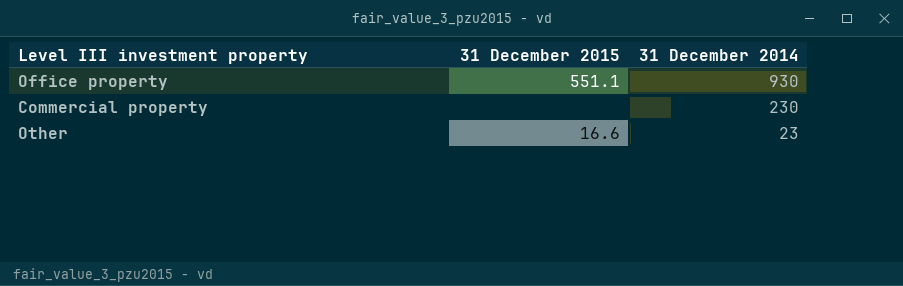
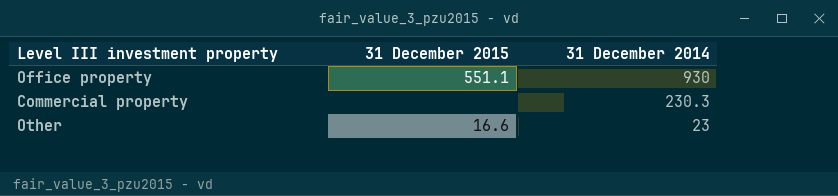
Commercial property | 31 December 2014: 230 -> 230.3

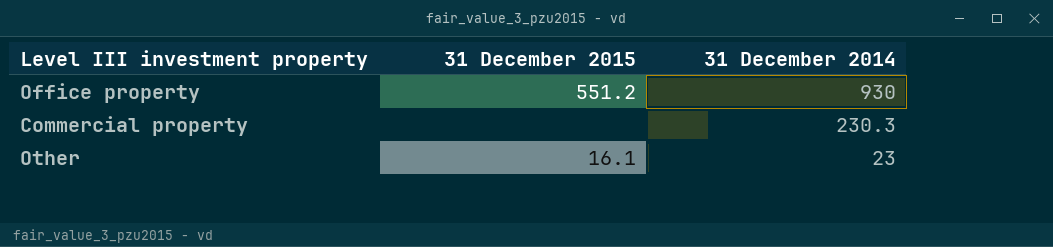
Office property | 31 December 2015: 551.1 -> 551.2
Other | 31 December 2015: 16.6 -> 16.1

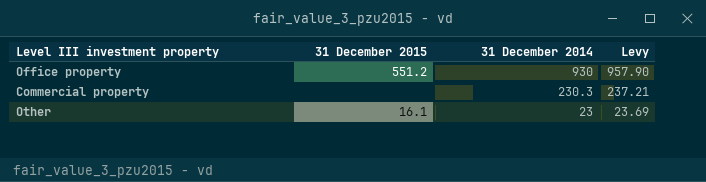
column Levy | formula: none -> [31 December 2014] * 1.03

